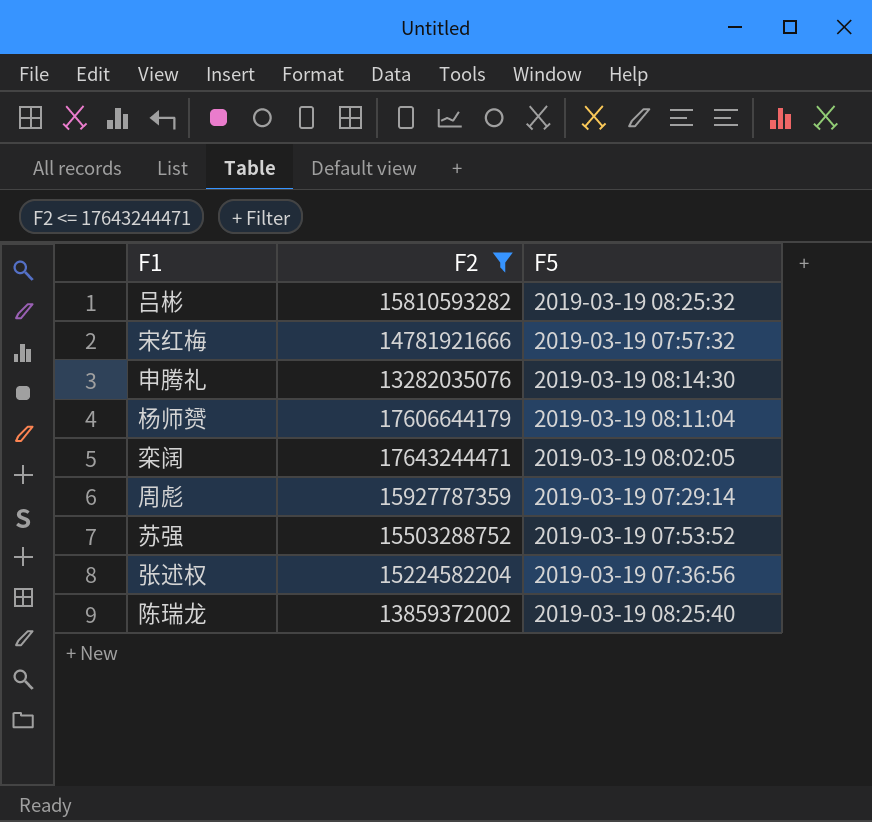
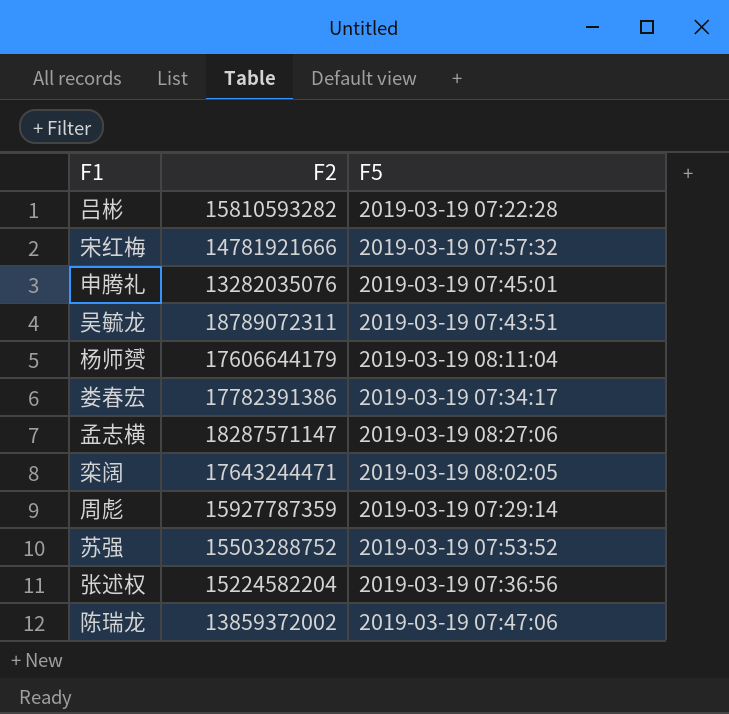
filter: F2 <= 17643244471 -> none
吕彬 | F5: 2019-03-19 08:25:32 -> 2019-03-19 07:22:28
申腾礼 | F5: 2019-03-19 08:14:30 -> 2019-03-19 07:45:01
陈瑞龙 | F5: 2019-03-19 08:25:40 -> 2019-03-19 07:47:06

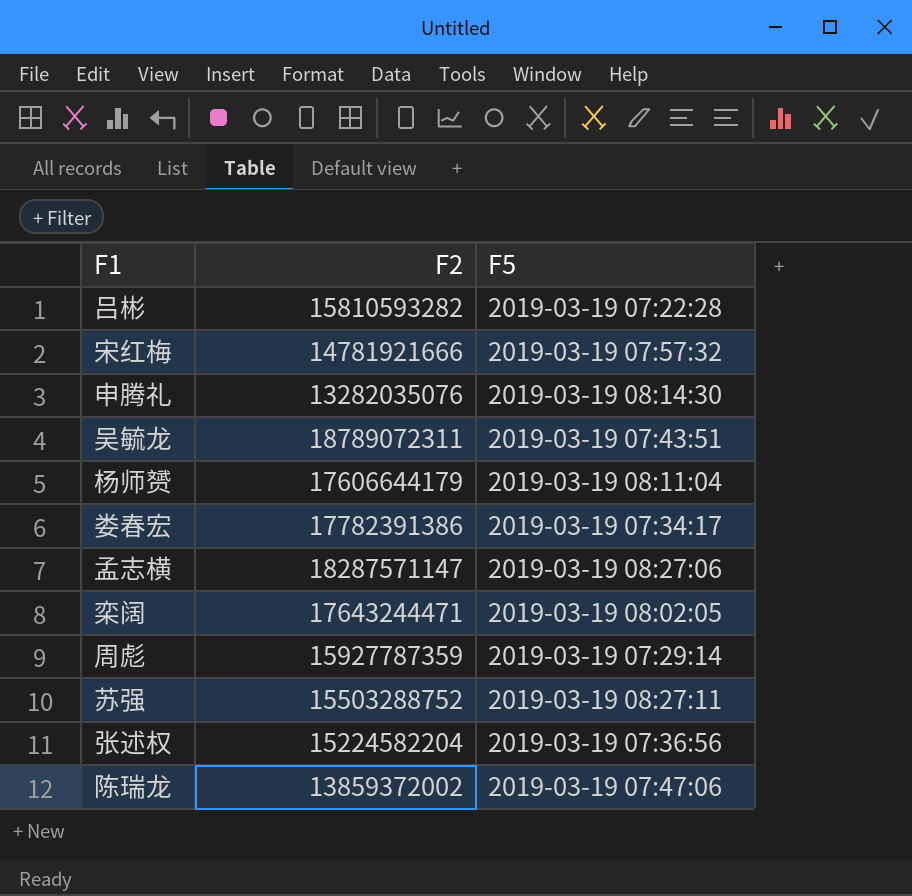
申腾礼 | F5: 2019-03-19 07:45:01 -> 2019-03-19 08:14:30
苏强 | F5: 2019-03-19 07:53:52 -> 2019-03-19 08:27:11

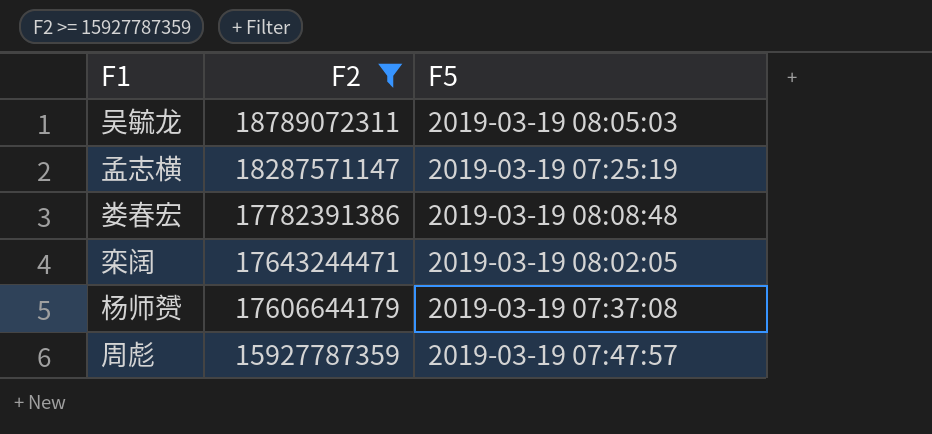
filter: none -> F2 >= 15927787359
row order: none -> F2 descending
吴毓龙 | F5: 2019-03-19 07:43:51 -> 2019-03-19 08:05:03
孟志横 | F5: 2019-03-19 08:27:06 -> 2019-03-19 07:25:19
娄春宏 | F5: 2019-03-19 07:34:17 -> 2019-03-19 08:08:48
杨师赟 | F5: 2019-03-19 08:11:04 -> 2019-03-19 07:37:08
周彪 | F5: 2019-03-19 07:29:14 -> 2019-03-19 07:47:57

